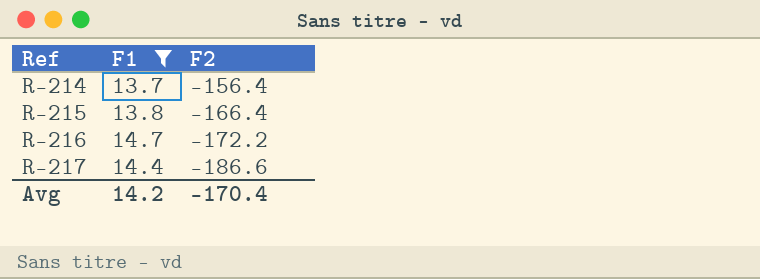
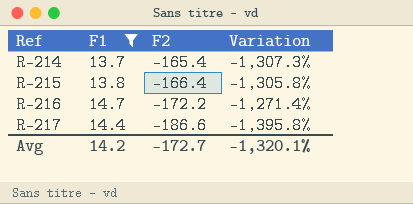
column Variation | formula: none -> ([F2] - [F1]) / [F1]
R-214 | F2: -156.4 -> -165.4
Avg | F2: -170.4 -> -172.7

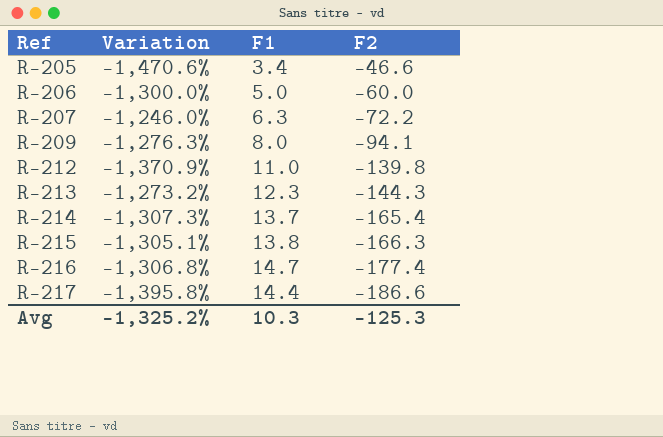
filter: F1 >= 13.7 -> none
column Variation | position: 4 -> 2
R-215 | Variation: -1,305.8% -> -1,305.1%
R-215 | F2: -166.4 -> -166.3
R-216 | Variation: -1,271.4% -> -1,306.8%
R-216 | F2: -172.2 -> -177.4
Avg | Variation: -1,320.1% -> -1,325.2%
Avg | F1: 14.2 -> 10.3
Avg | F2: -172.7 -> -125.3

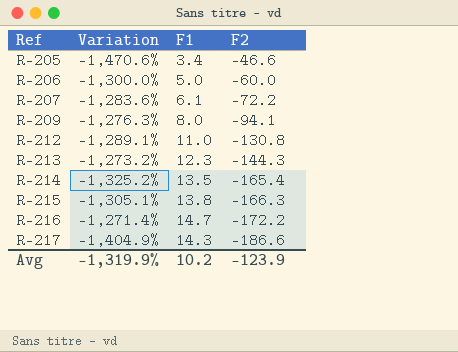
R-207 | Variation: -1,246.0% -> -1,283.6%
R-207 | F1: 6.3 -> 6.1
R-212 | Variation: -1,370.9% -> -1,289.1%
R-212 | F2: -139.8 -> -130.8
R-214 | Variation: -1,307.3% -> -1,325.2%
R-214 | F1: 13.7 -> 13.5
R-216 | Variation: -1,306.8% -> -1,271.4%
R-216 | F2: -177.4 -> -172.2
R-217 | Variation: -1,395.8% -> -1,404.9%
R-217 | F1: 14.4 -> 14.3
Avg | Variation: -1,325.2% -> -1,319.9%
Avg | F1: 10.3 -> 10.2
Avg | F2: -125.3 -> -123.9

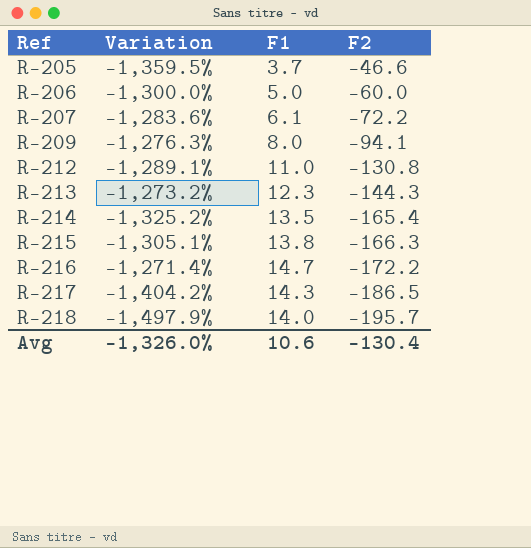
R-205 | Variation: -1,470.6% -> -1,359.5%
R-205 | F1: 3.4 -> 3.7
R-217 | Variation: -1,404.9% -> -1,404.2%
R-217 | F2: -186.6 -> -186.5
row R-218: none -> -1,497.9% | 14.0 | -195.7
Avg | Variation: -1,319.9% -> -1,326.0%
Avg | F1: 10.2 -> 10.6
Avg | F2: -123.9 -> -130.4

